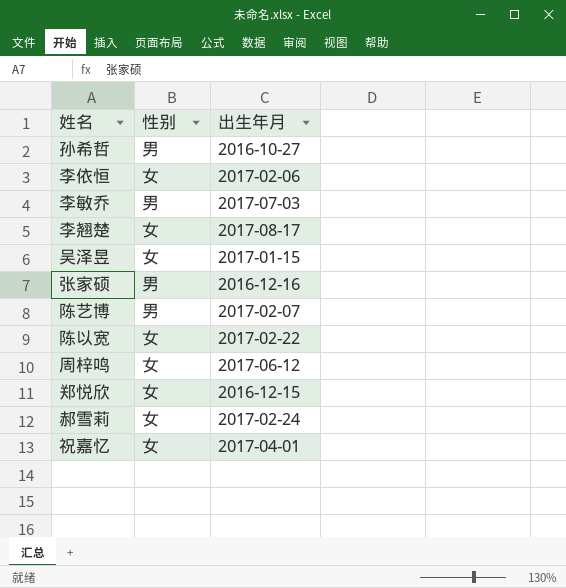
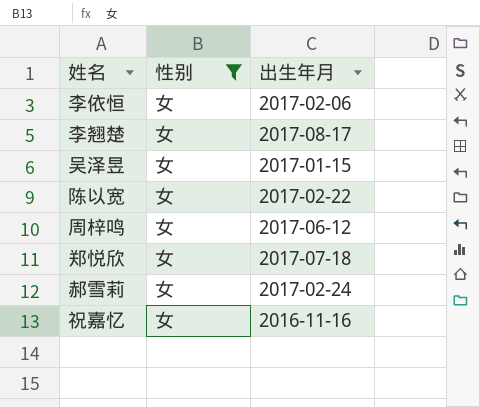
filter: none -> 性别 = 女
郑悦欣 | 出生年月: 2016-12-15 -> 2017-07-18
祝嘉忆 | 出生年月: 2017-04-01 -> 2016-11-16

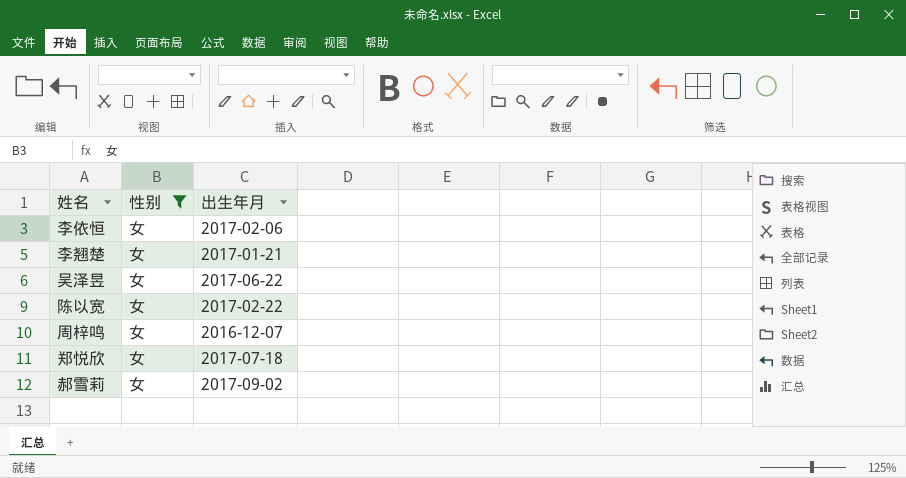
row 祝嘉忆: 女 | 2016-11-16 -> none
李翘楚 | 出生年月: 2017-08-17 -> 2017-01-21
吴泽昱 | 出生年月: 2017-01-15 -> 2017-06-22
周梓鸣 | 出生年月: 2017-06-12 -> 2016-12-07
郝雪莉 | 出生年月: 2017-02-24 -> 2017-09-02

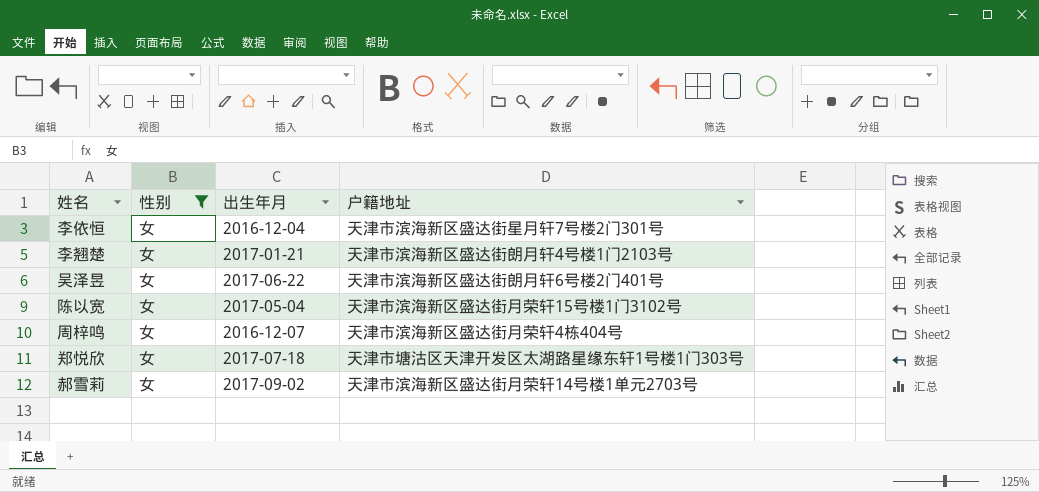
column 户籍地址 | position: none -> 4
李依恒 | 出生年月: 2017-02-06 -> 2016-12-04
陈以宽 | 出生年月: 2017-02-22 -> 2017-05-04

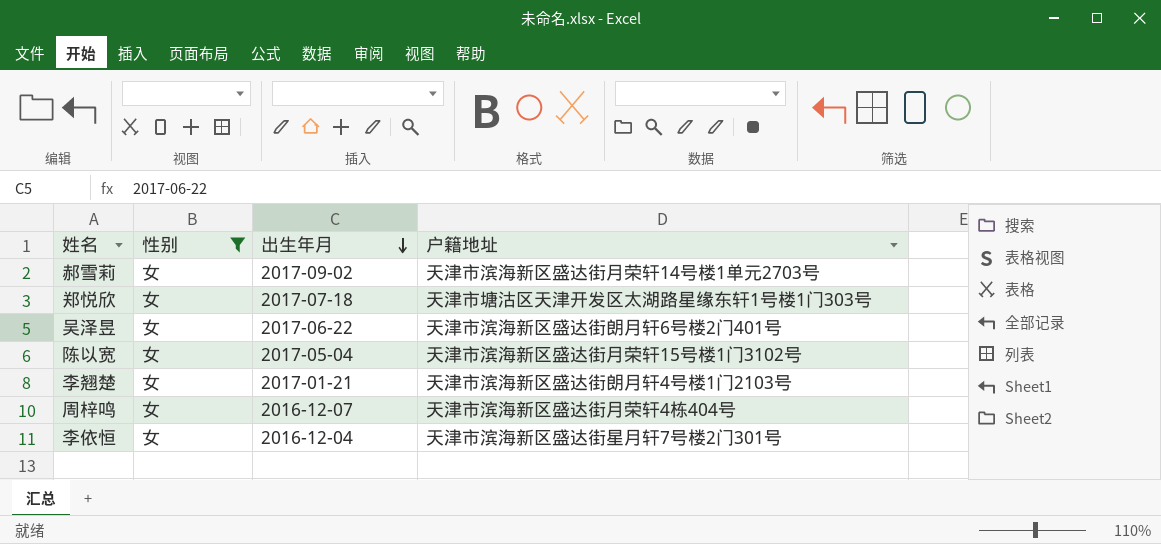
row order: none -> 出生年月 descending

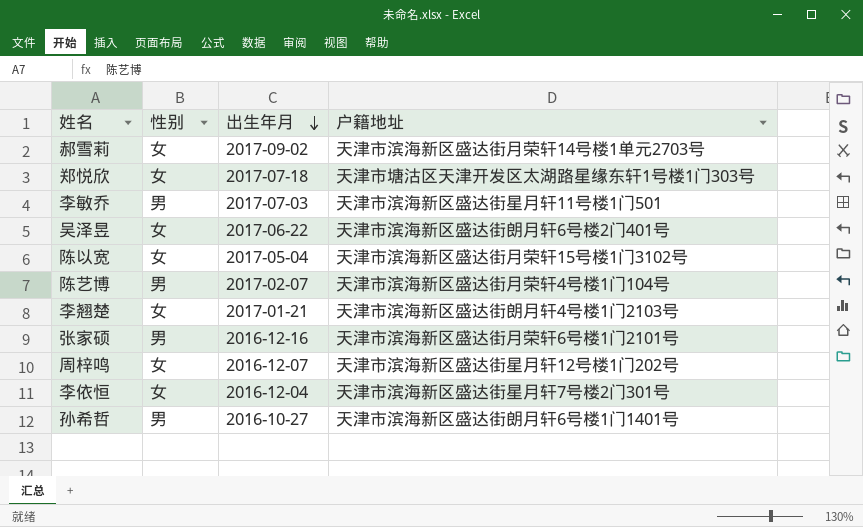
filter: 性别 = 女 -> none
周梓鸣 | 户籍地址: 天津市滨海新区盛达街月荣轩4栋404号 -> 天津市滨海新区盛达街星月轩12号楼1门202号

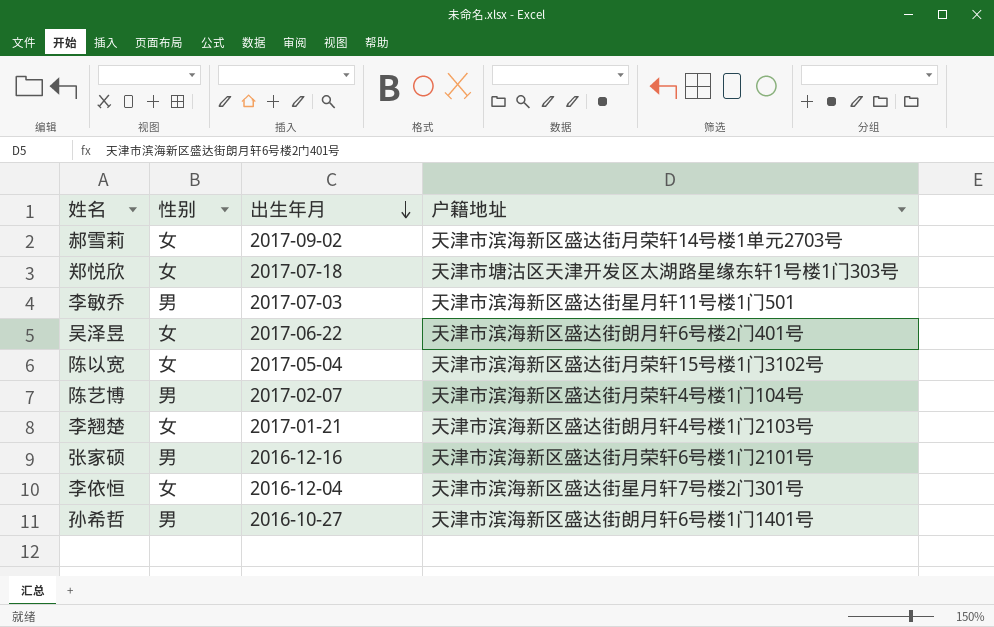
row 周梓鸣: 女 | 2016-12-07 | 天津市滨海新区盛达街星月轩12号楼1门202号 -> none

